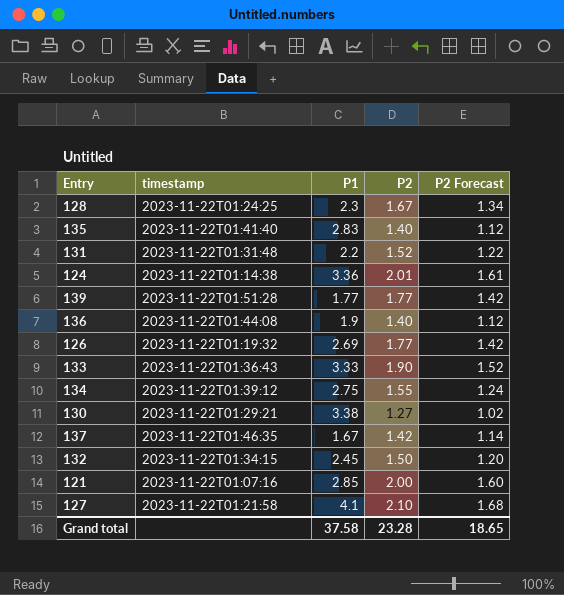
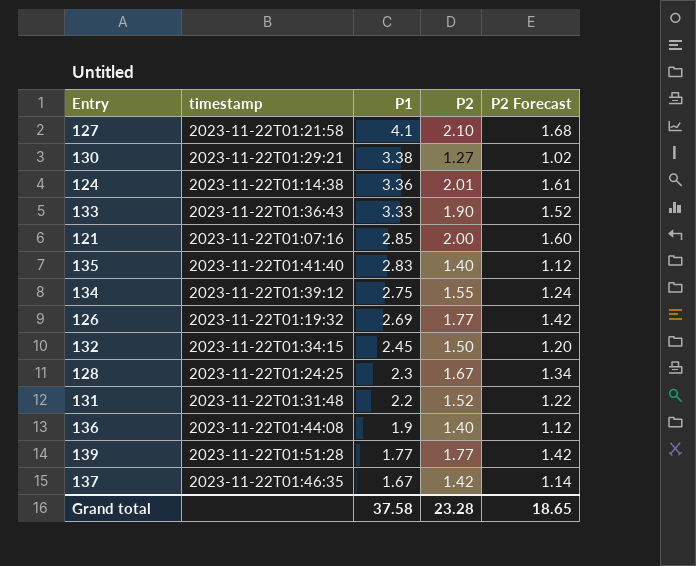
row order: none -> P1 descending

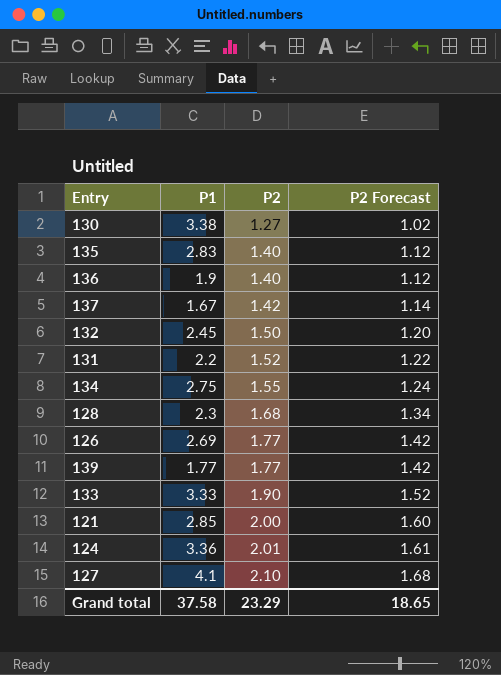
row order: P1 descending -> P2 ascending
column timestamp | position: 2 -> none
128 | P2: 1.67 -> 1.68
Grand total | P2: 23.28 -> 23.29

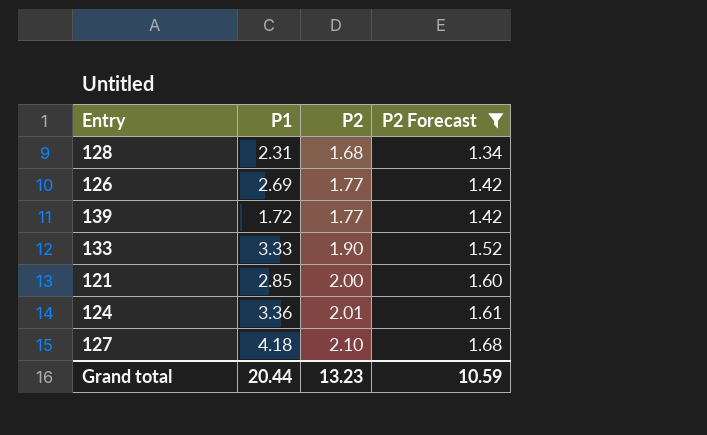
filter: none -> P2 Forecast >= 1.34
128 | P1: 2.3 -> 2.31
139 | P1: 1.77 -> 1.72
127 | P1: 4.1 -> 4.18
Grand total | P1: 37.58 -> 20.44
Grand total | P2: 23.29 -> 13.23
Grand total | P2 Forecast: 18.65 -> 10.59

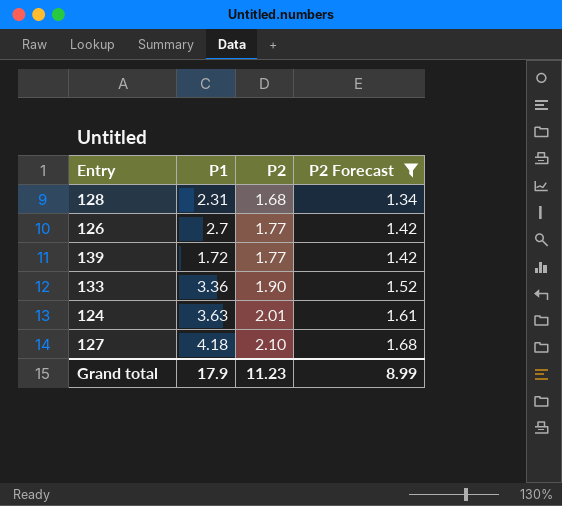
row 121: 2.85 | 2.00 | 1.60 -> none
126 | P1: 2.69 -> 2.7
133 | P1: 3.33 -> 3.36
124 | P1: 3.36 -> 3.63
Grand total | P1: 20.44 -> 17.9
Grand total | P2: 13.23 -> 11.23
Grand total | P2 Forecast: 10.59 -> 8.99

